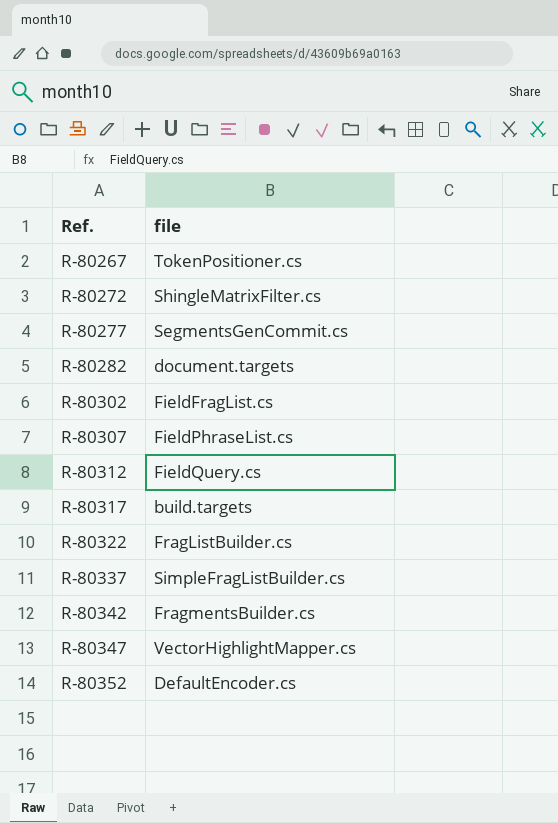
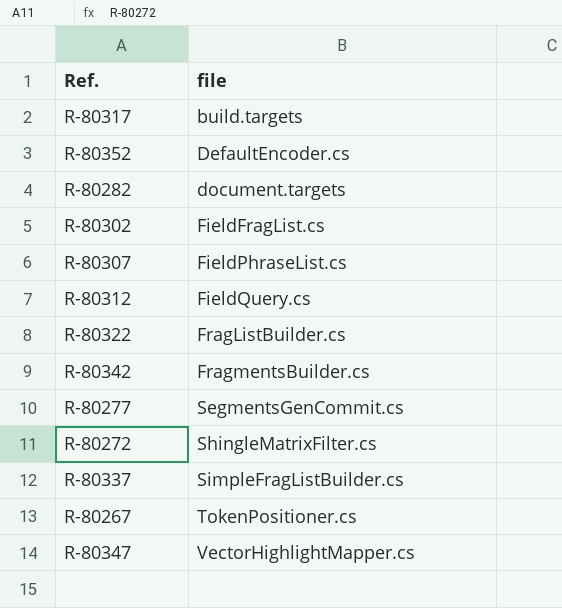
row order: Ref. ascending -> file ascending

